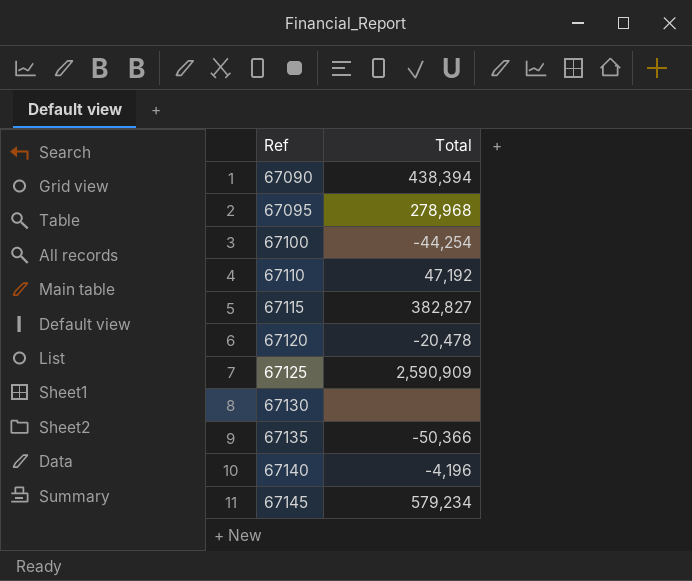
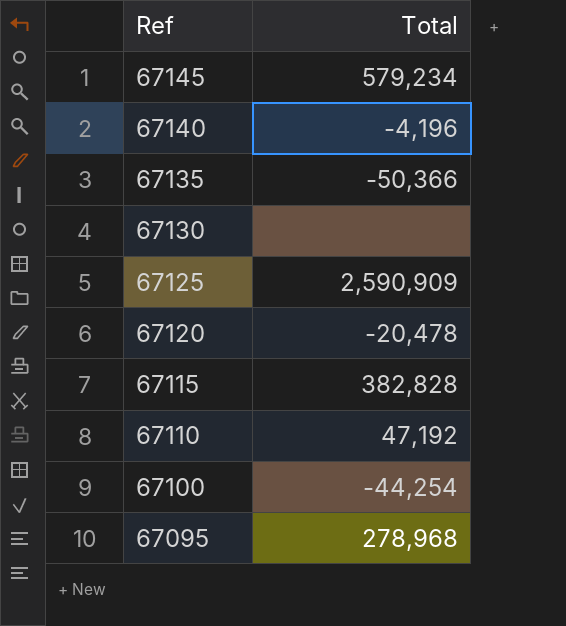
row order: Ref ascending -> Ref descending
row 67090: 438,394 -> none
67115 | Total: 382,827 -> 382,828

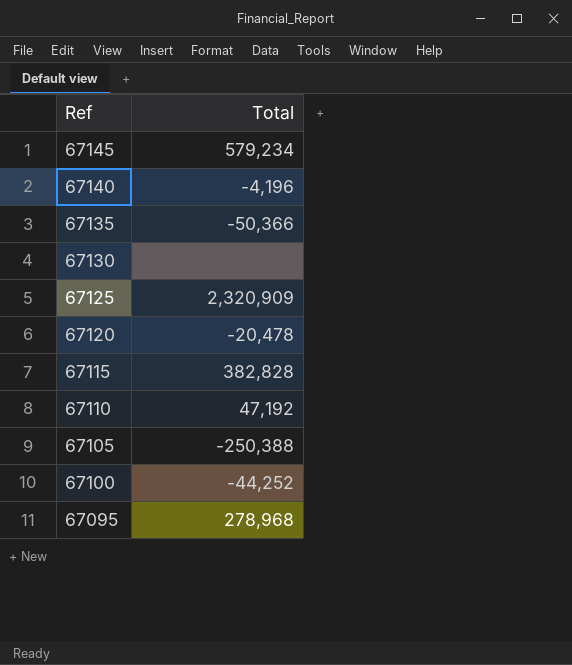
67125 | Total: 2,590,909 -> 2,320,909
row 67105: none -> -250,388
67100 | Total: -44,254 -> -44,252

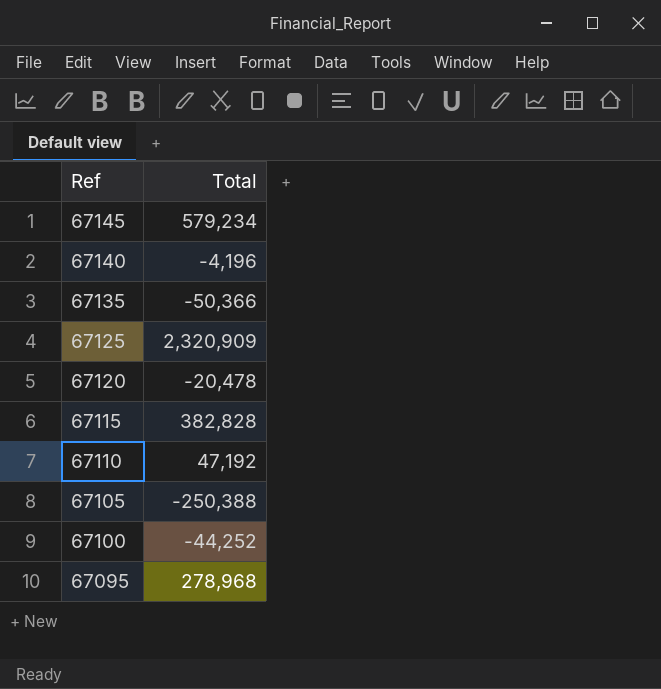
row 67130: none -> none

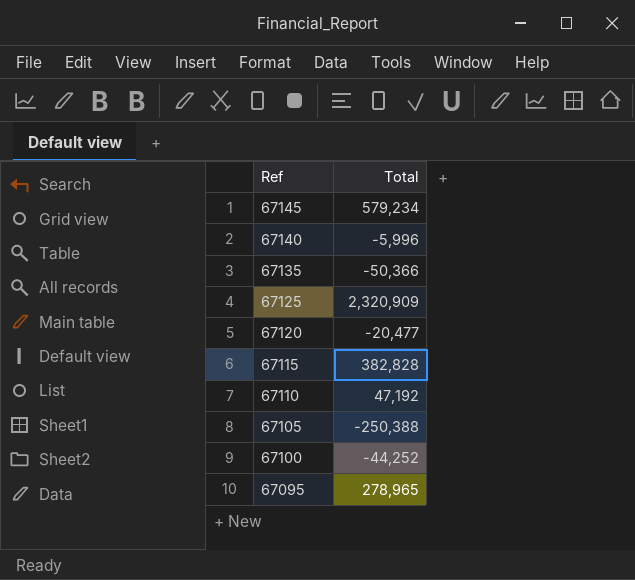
67140 | Total: -4,196 -> -5,996
67120 | Total: -20,478 -> -20,477
67095 | Total: 278,968 -> 278,965

